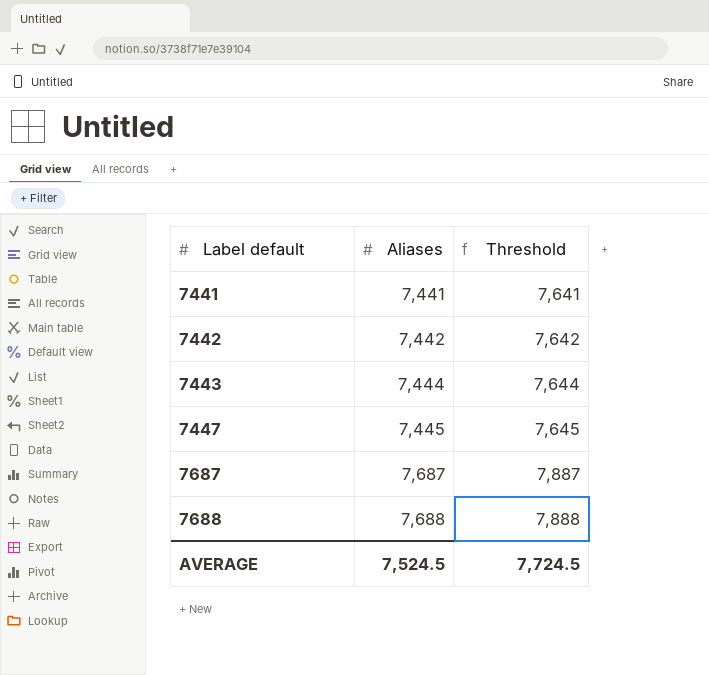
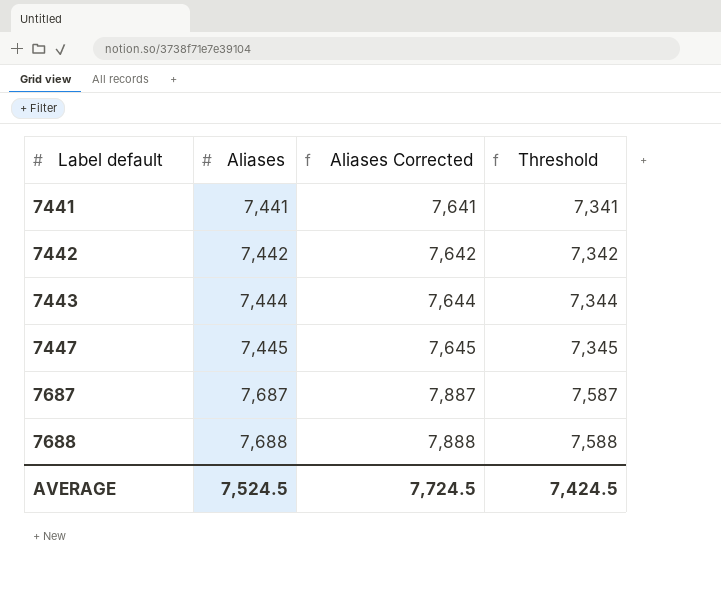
column Aliases Corrected | formula: none -> [Aliases] + 200
column Threshold | formula: [Aliases] + 200 -> [Aliases] - 100
AVERAGE | Threshold: 7,724.5 -> 7,424.5

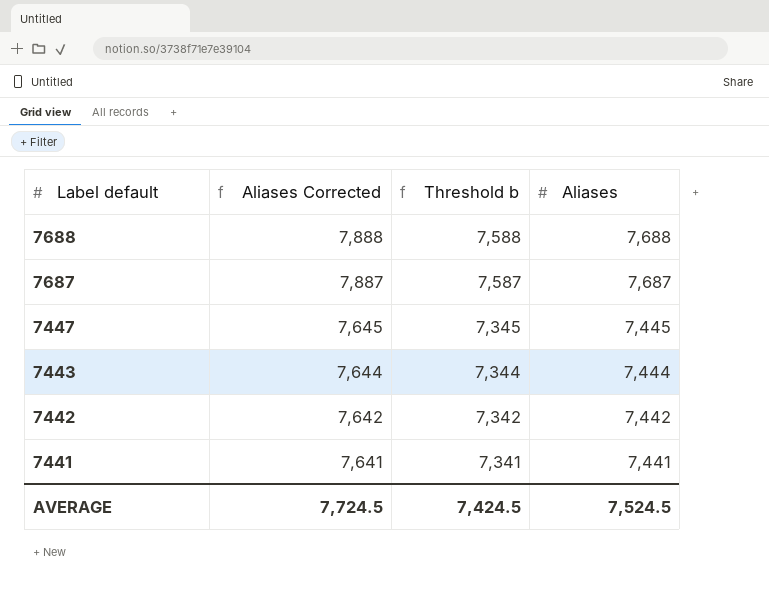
row order: Label default ascending -> Label default descending
column name: Threshold -> Threshold b
column Aliases | position: 2 -> 4

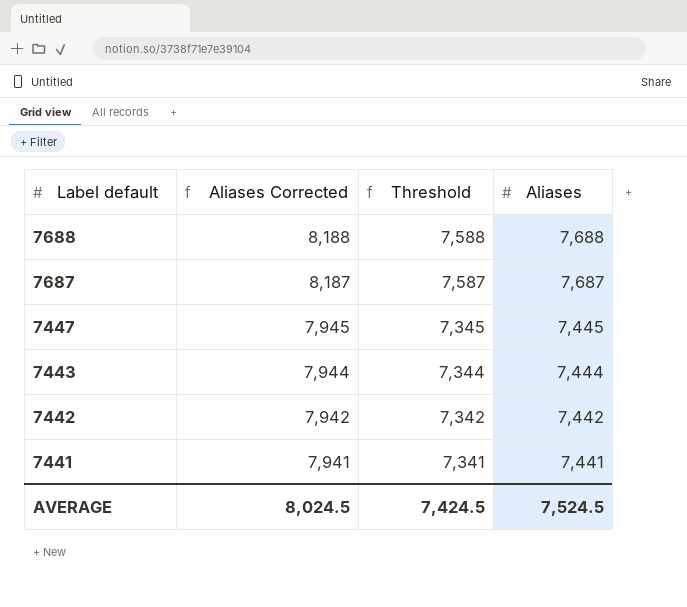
column Aliases Corrected | formula: [Aliases] + 200 -> [Aliases] + 500
column name: Threshold b -> Threshold
AVERAGE | Aliases Corrected: 7,724.5 -> 8,024.5

